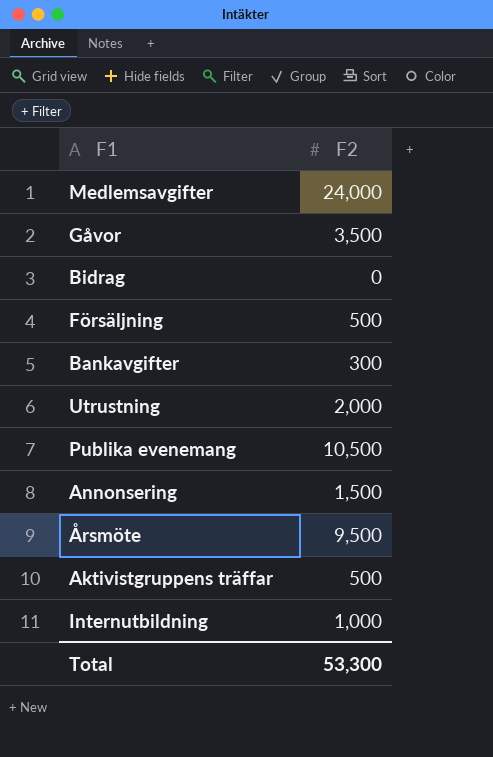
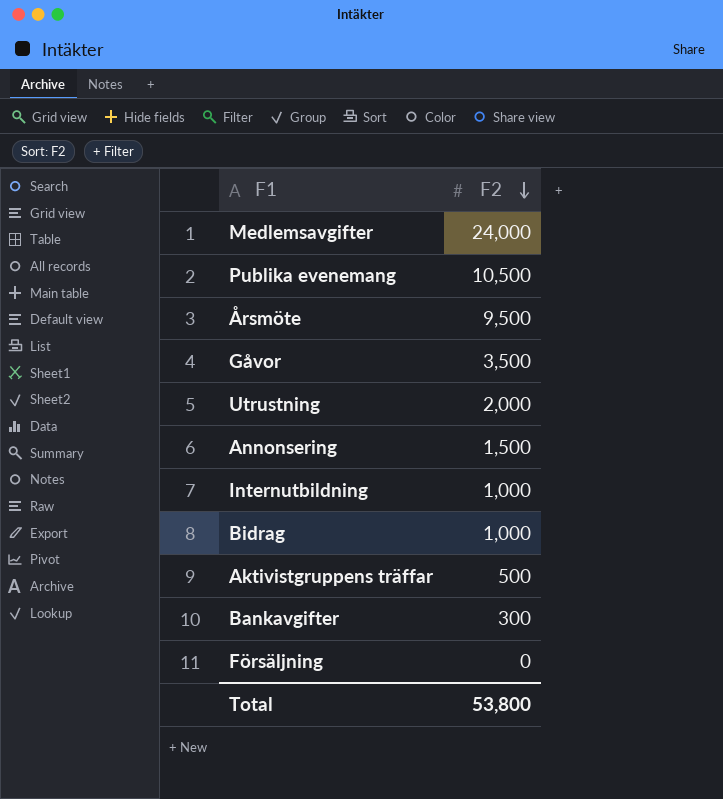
row order: none -> F2 descending
Bidrag | F2: 0 -> 1,000
Försäljning | F2: 500 -> 0
Total | F2: 53,300 -> 53,800

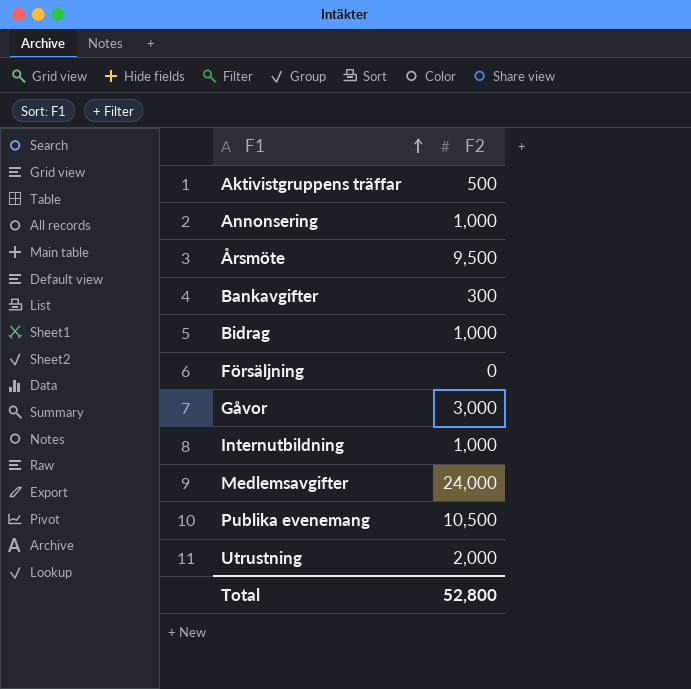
row order: F2 descending -> F1 ascending
Annonsering | F2: 1,500 -> 1,000
Gåvor | F2: 3,500 -> 3,000
Total | F2: 53,800 -> 52,800

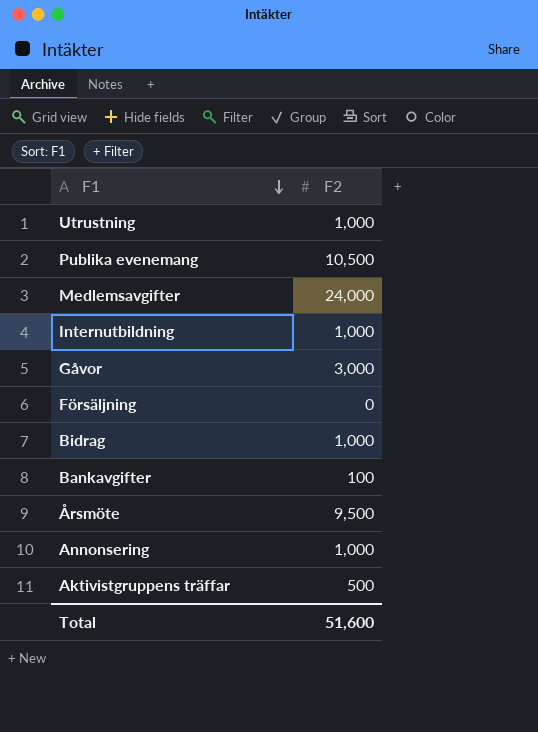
row order: F1 ascending -> F1 descending
Utrustning | F2: 2,000 -> 1,000
Bankavgifter | F2: 300 -> 100
Total | F2: 52,800 -> 51,600

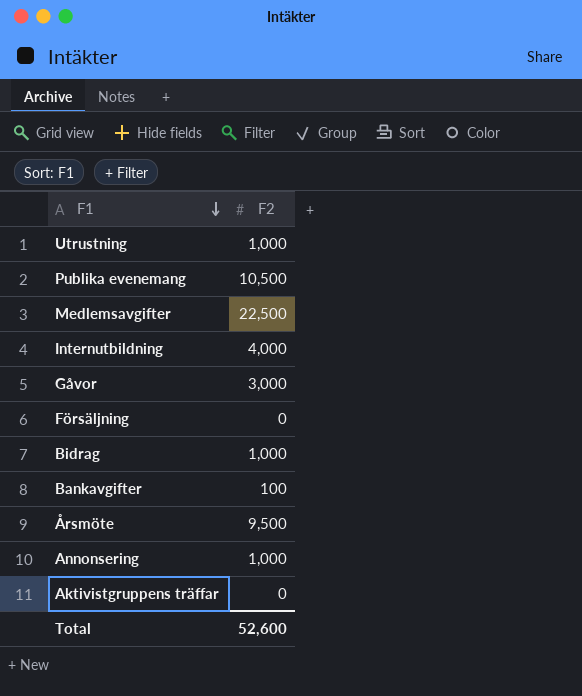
Medlemsavgifter | F2: 24,000 -> 22,500
Internutbildning | F2: 1,000 -> 4,000
Aktivistgruppens träffar | F2: 500 -> 0
Total | F2: 51,600 -> 52,600

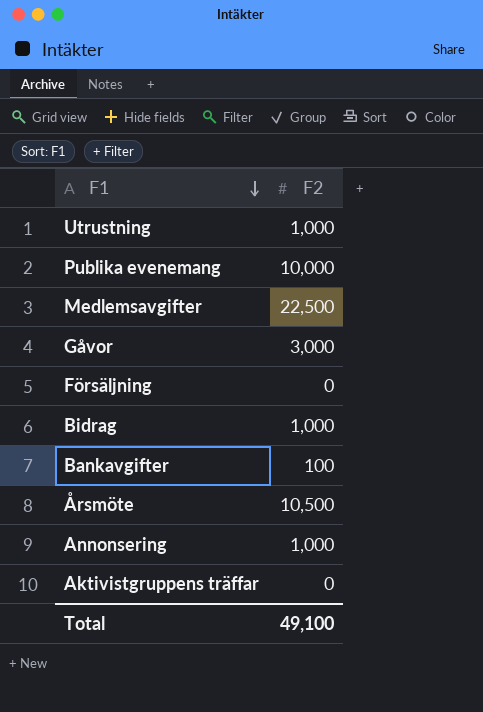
row Internutbildning: 4,000 -> none
Publika evenemang | F2: 10,500 -> 10,000
Årsmöte | F2: 9,500 -> 10,500
Total | F2: 52,600 -> 49,100

